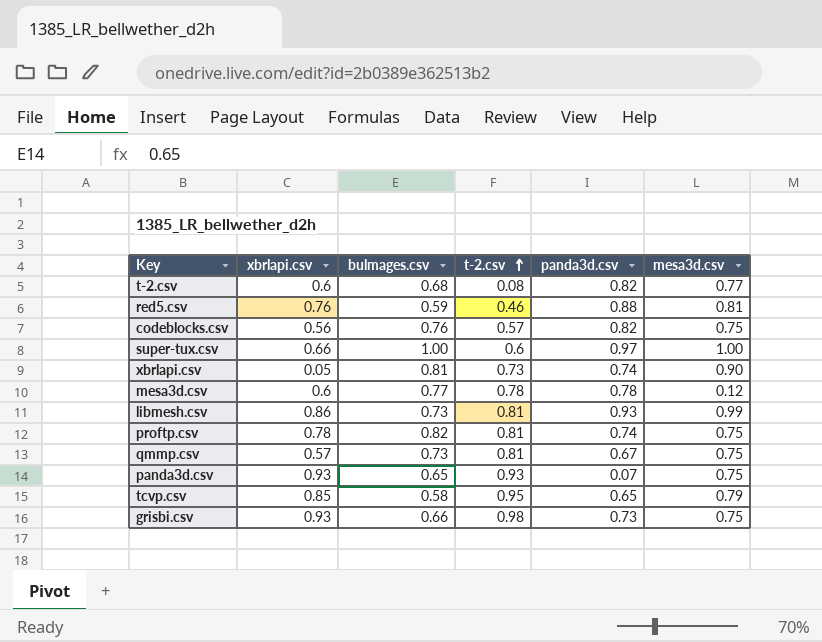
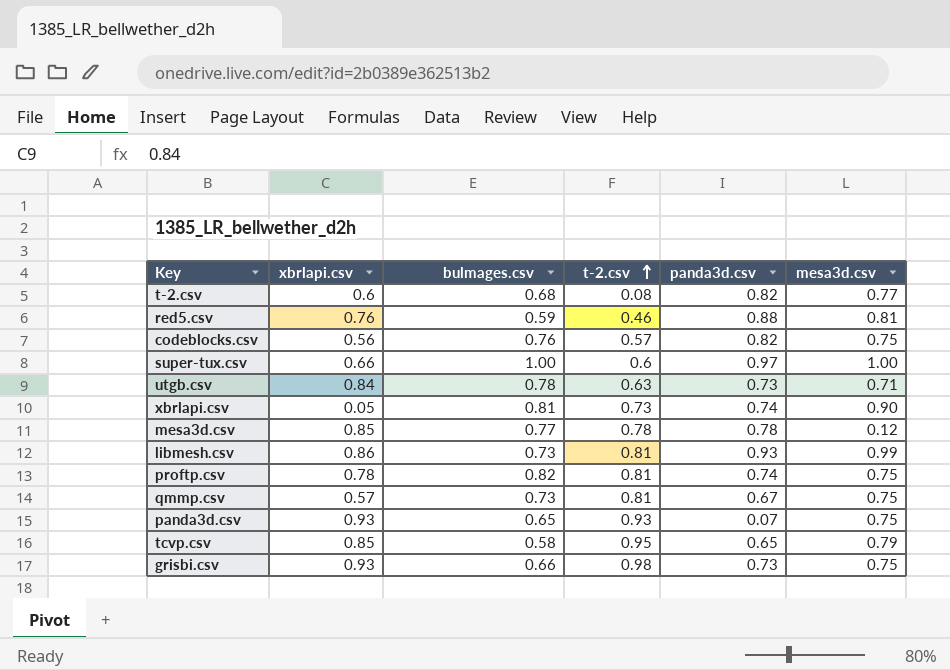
row utgb.csv: none -> 0.84 | 0.78 | 0.63 | 0.73 | 0.71
mesa3d.csv | xbrlapi.csv: 0.6 -> 0.85

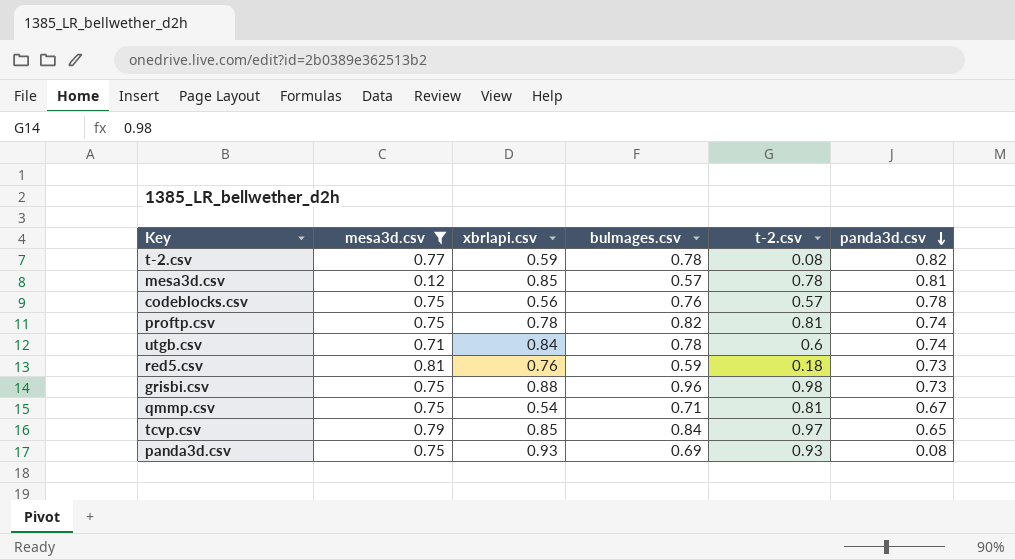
filter: none -> mesa3d.csv <= 0.81
row order: t-2.csv ascending -> panda3d.csv descending
column mesa3d.csv | position: 6 -> 2
t-2.csv | xbrlapi.csv: 0.6 -> 0.59
t-2.csv | bulmages.csv: 0.68 -> 0.78
mesa3d.csv | bulmages.csv: 0.77 -> 0.57
mesa3d.csv | panda3d.csv: 0.78 -> 0.81
codeblocks.csv | panda3d.csv: 0.82 -> 0.78
utgb.csv | t-2.csv: 0.63 -> 0.6
utgb.csv | panda3d.csv: 0.73 -> 0.74
red5.csv | t-2.csv: 0.46 -> 0.18
red5.csv | panda3d.csv: 0.88 -> 0.73
grisbi.csv | xbrlapi.csv: 0.93 -> 0.88
grisbi.csv | bulmages.csv: 0.66 -> 0.96
qmmp.csv | xbrlapi.csv: 0.57 -> 0.54
qmmp.csv | bulmages.csv: 0.73 -> 0.71
tcvp.csv | bulmages.csv: 0.58 -> 0.84
tcvp.csv | t-2.csv: 0.95 -> 0.97
panda3d.csv | bulmages.csv: 0.65 -> 0.69
panda3d.csv | panda3d.csv: 0.07 -> 0.08

